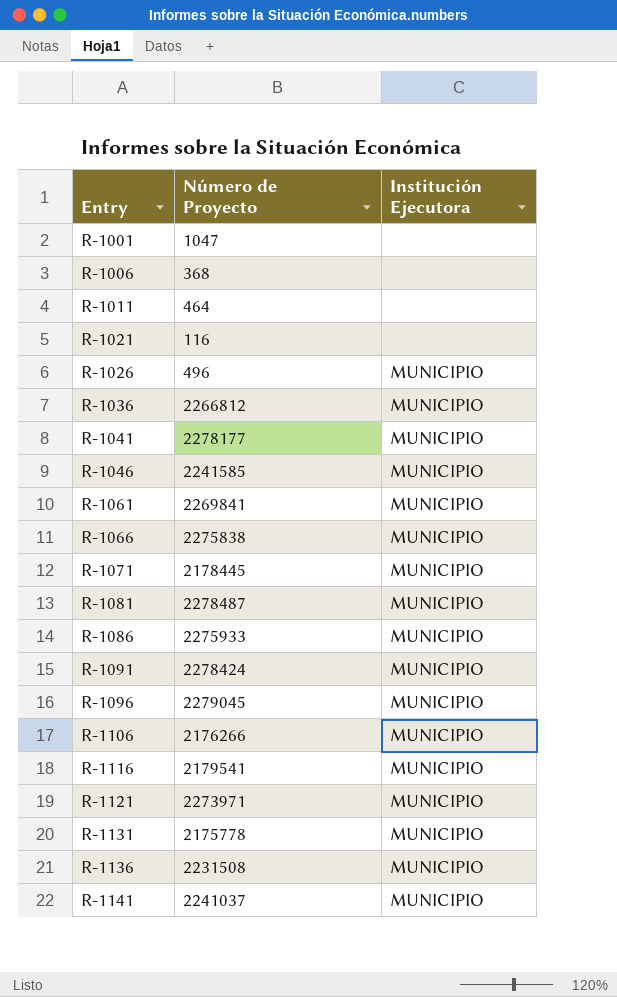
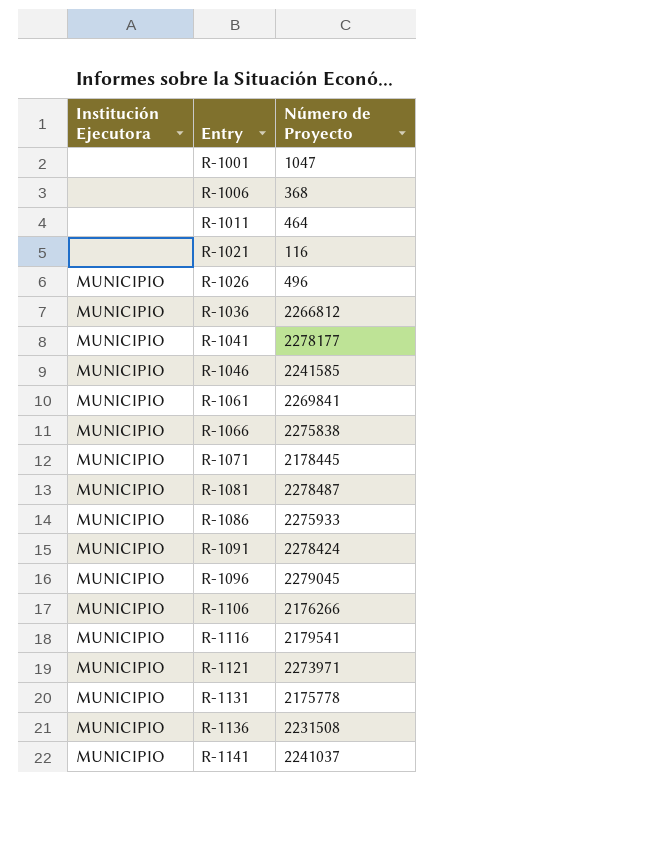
column Institución Ejecutora | position: 3 -> 1

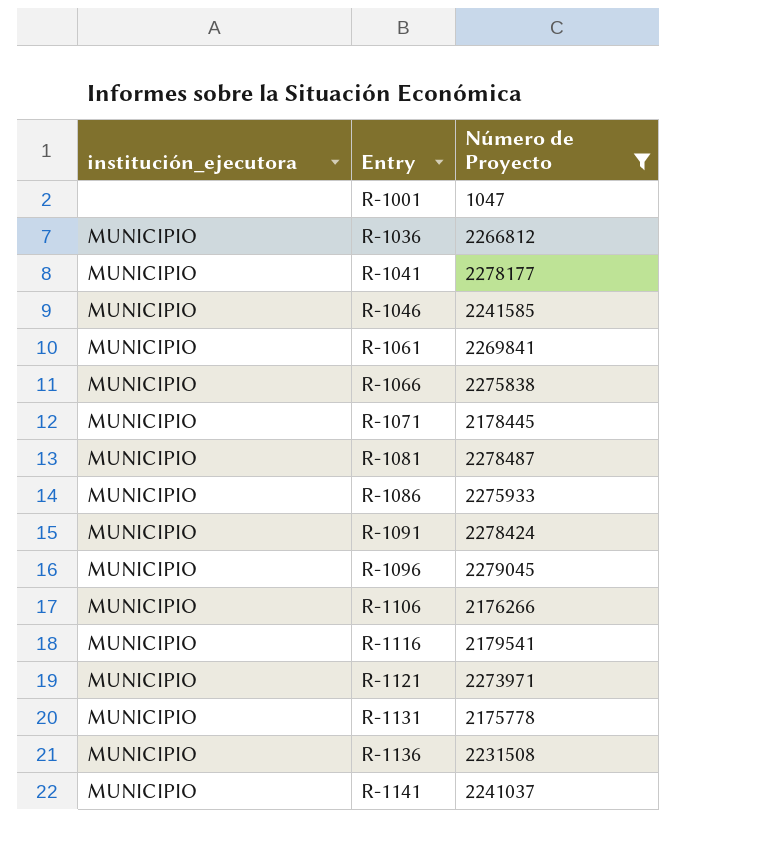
filter: none -> Número de Proyecto >= 1047
column name: Institución Ejecutora -> institución_ejecutora

